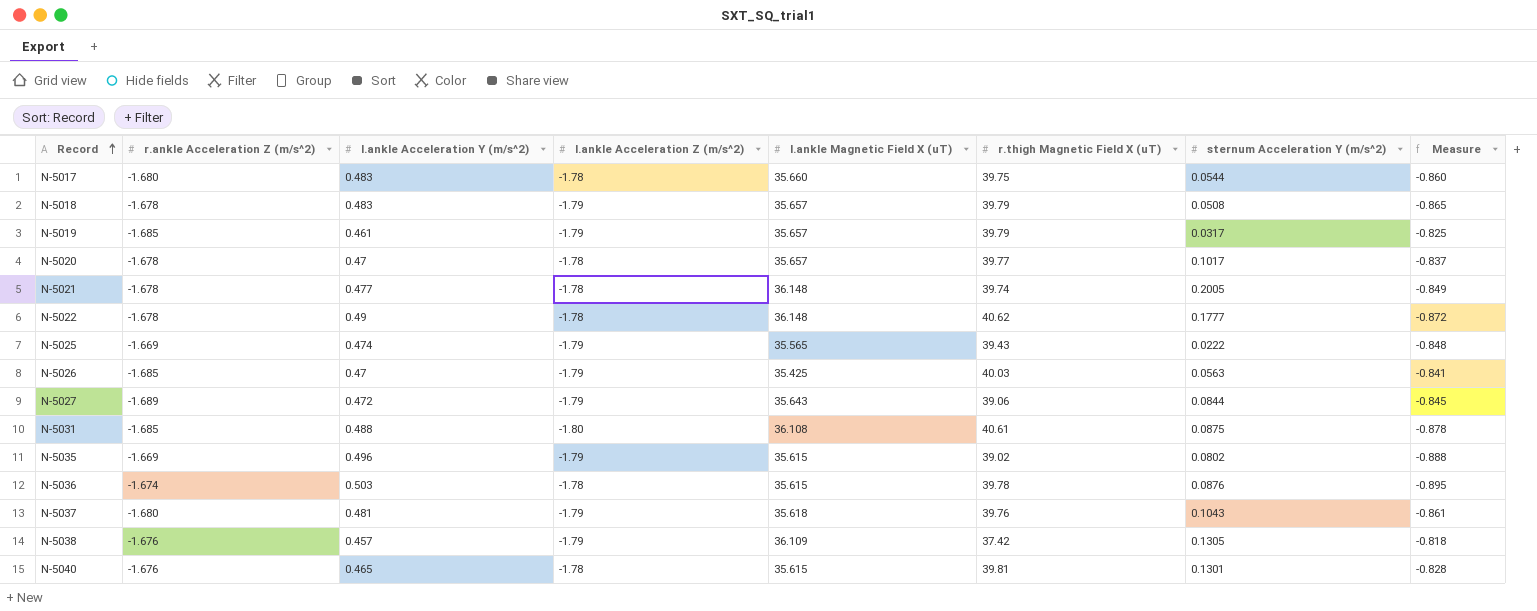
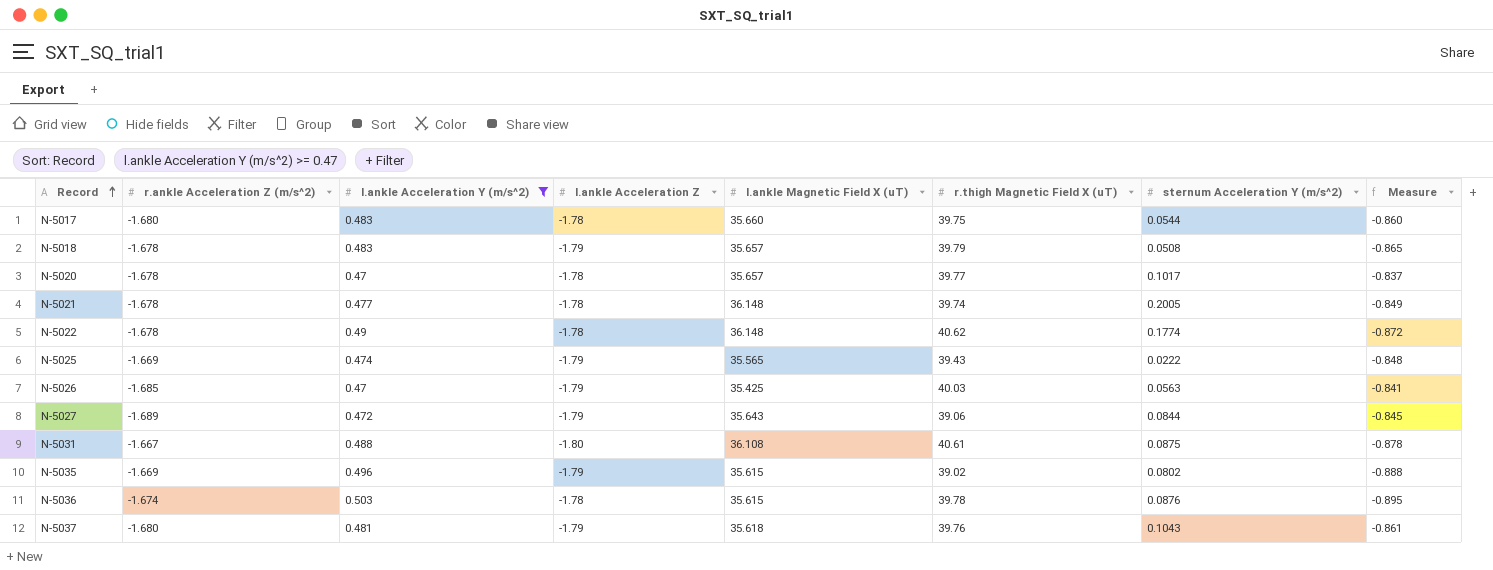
filter: none -> l.ankle Acceleration Y (m/s^2) >= 0.47
column name: l.ankle Acceleration Z (m/s^2) -> l.ankle Acceleration Z
N-5022 | sternum Acceleration Y (m/s^2): 0.1777 -> 0.1774
N-5031 | r.ankle Acceleration Z (m/s^2): -1.685 -> -1.667

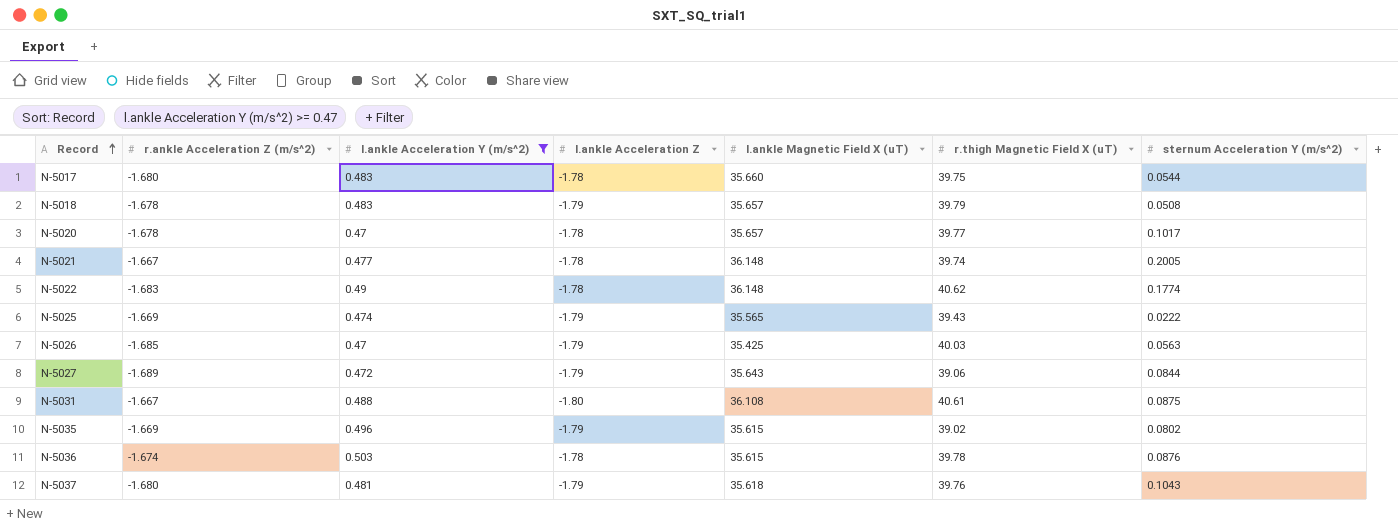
column Measure | formula: [l.ankle Acceleration Y (m/s^2)] * [l.ankle Acceleration Z] -> none
N-5021 | r.ankle Acceleration Z (m/s^2): -1.678 -> -1.667
N-5022 | r.ankle Acceleration Z (m/s^2): -1.678 -> -1.683

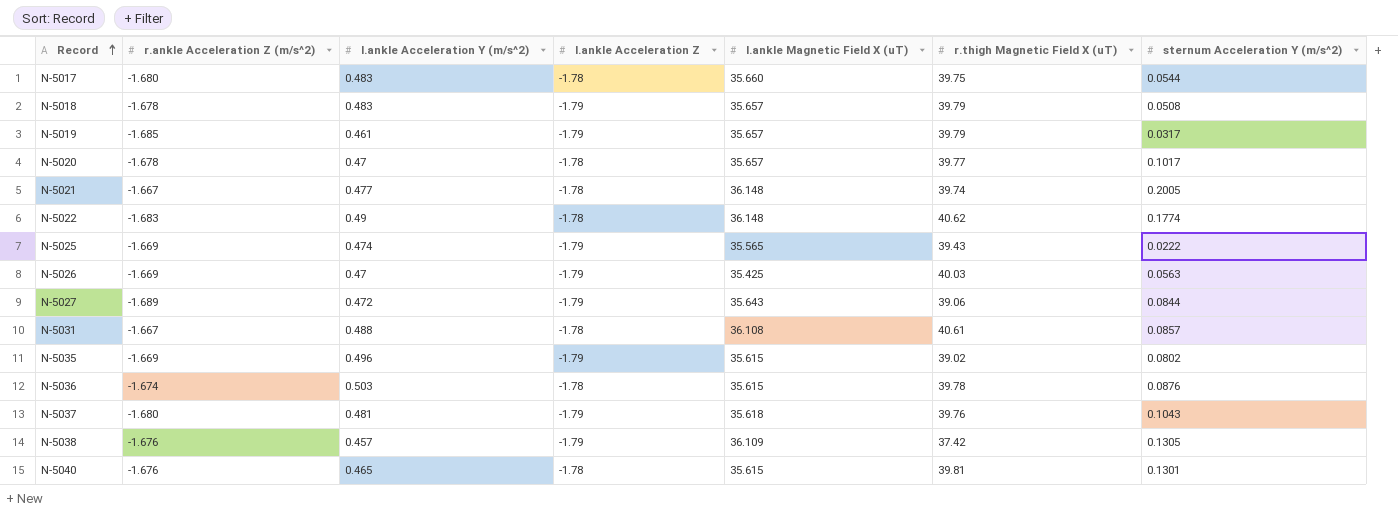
filter: l.ankle Acceleration Y (m/s^2) >= 0.47 -> none
N-5026 | r.ankle Acceleration Z (m/s^2): -1.685 -> -1.669
N-5031 | l.ankle Acceleration Z: -1.80 -> -1.78
N-5031 | sternum Acceleration Y (m/s^2): 0.0875 -> 0.0857

